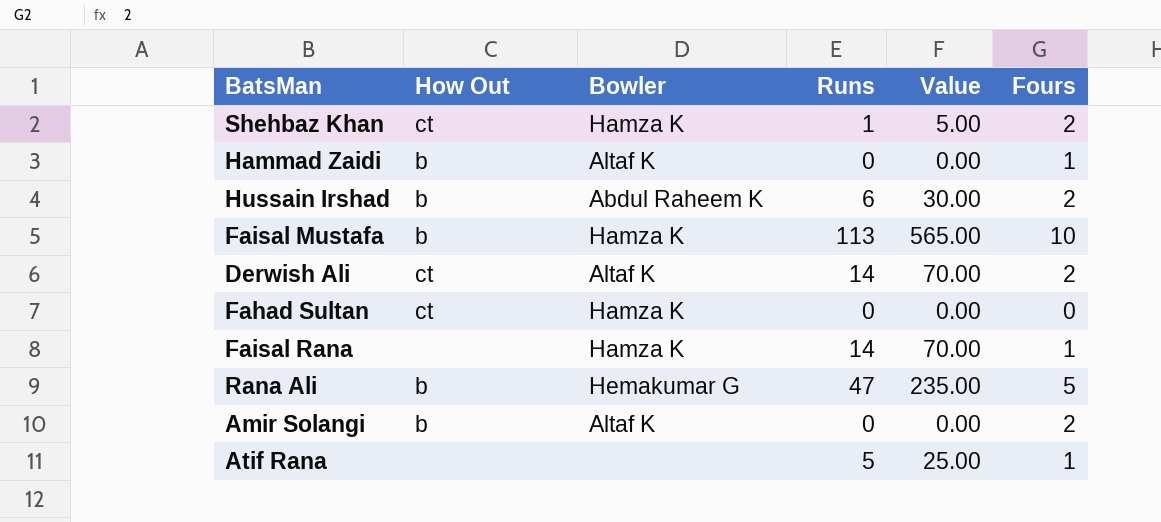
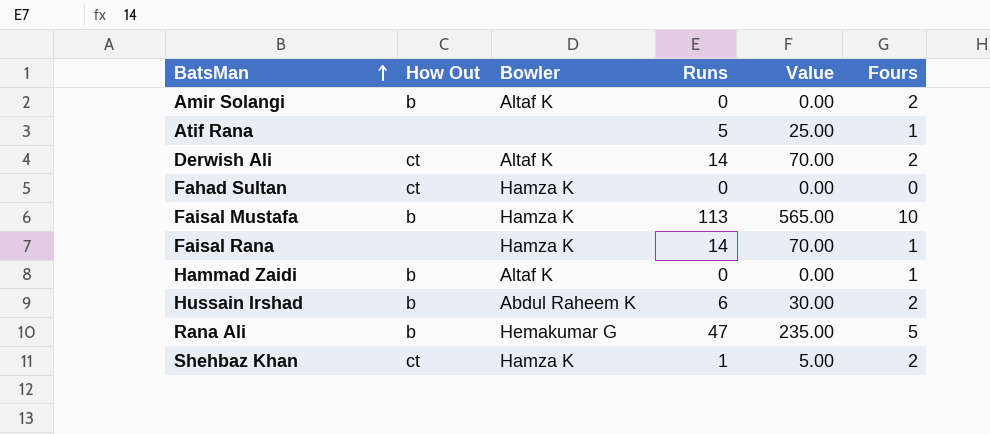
row order: none -> BatsMan ascending

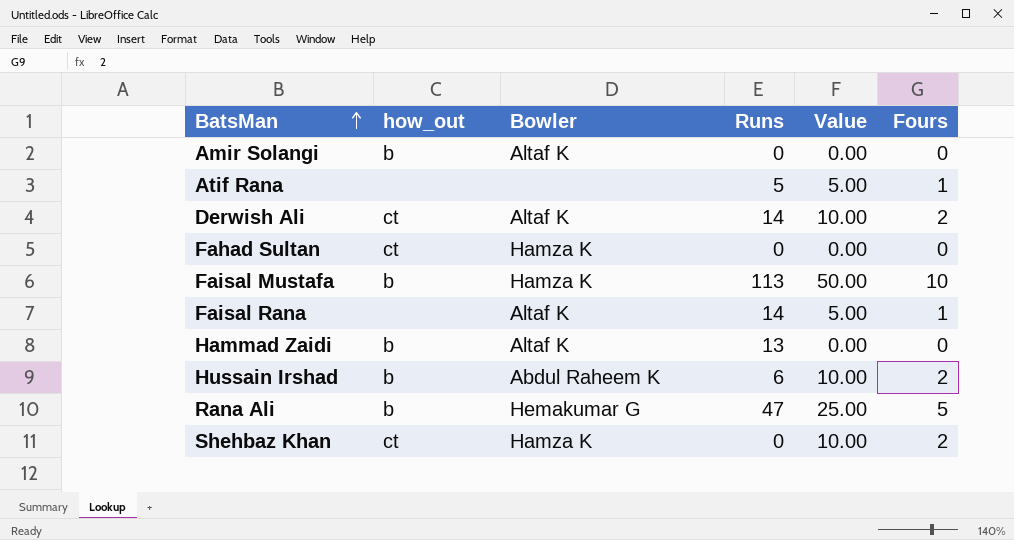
column name: How Out -> how_out
column Value | formula: [Runs] * 5 -> [Fours] * 5
Amir Solangi | Fours: 2 -> 0
Faisal Rana | Bowler: Hamza K -> Altaf K
Hammad Zaidi | Runs: 0 -> 13
Hammad Zaidi | Fours: 1 -> 0
Shehbaz Khan | Runs: 1 -> 0

